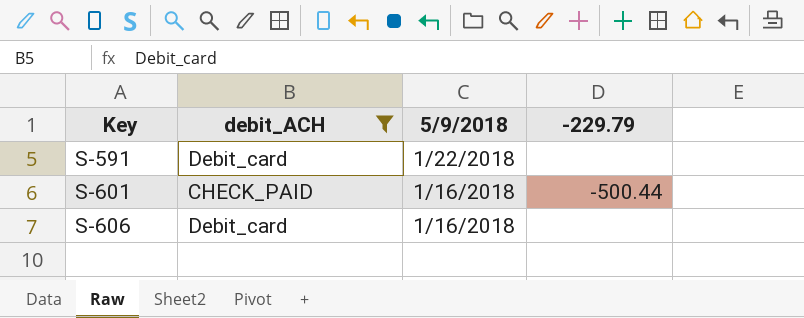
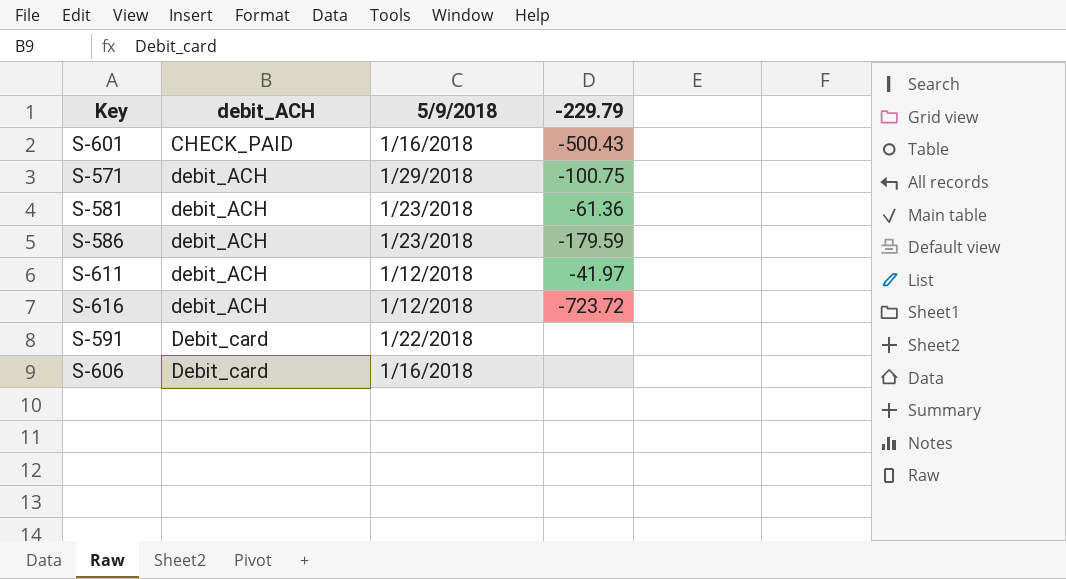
filter: debit_ACH != debit_ACH -> none
row order: Key ascending -> debit_ACH ascending
S-601 | -229.79: -500.44 -> -500.43

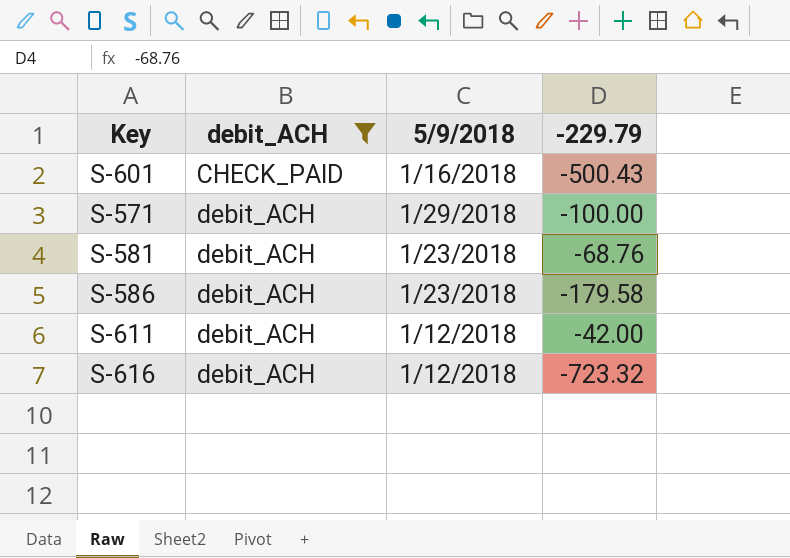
filter: none -> debit_ACH != Debit_card
S-571 | -229.79: -100.75 -> -100.00
S-581 | -229.79: -61.36 -> -68.76
S-586 | -229.79: -179.59 -> -179.58
S-611 | -229.79: -41.97 -> -42.00
S-616 | -229.79: -723.72 -> -723.32

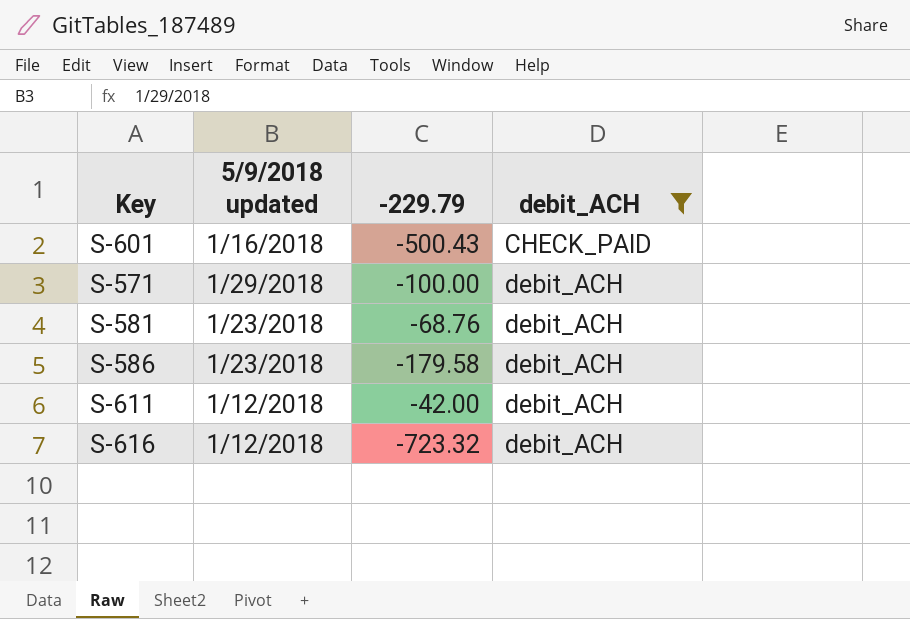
column name: 5/9/2018 -> 5/9/2018 updated
column debit_ACH | position: 2 -> 4

